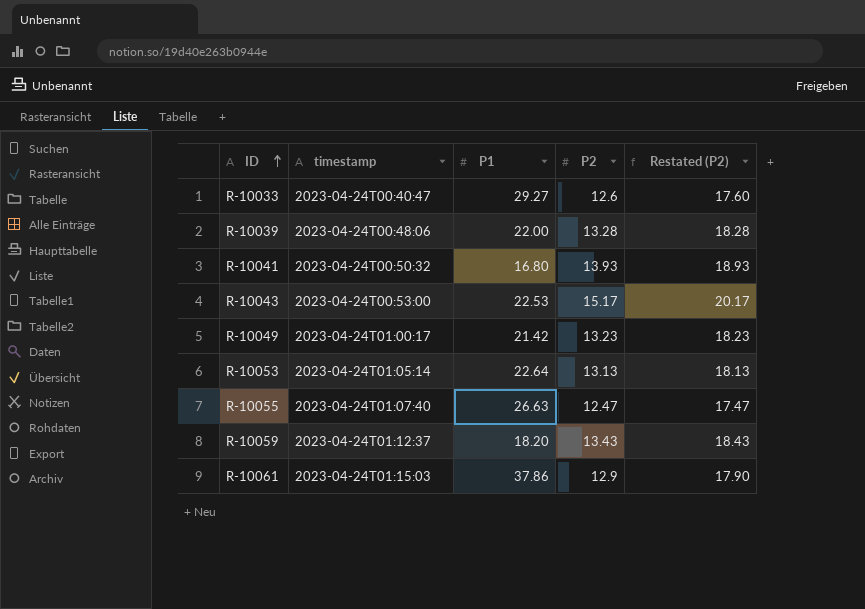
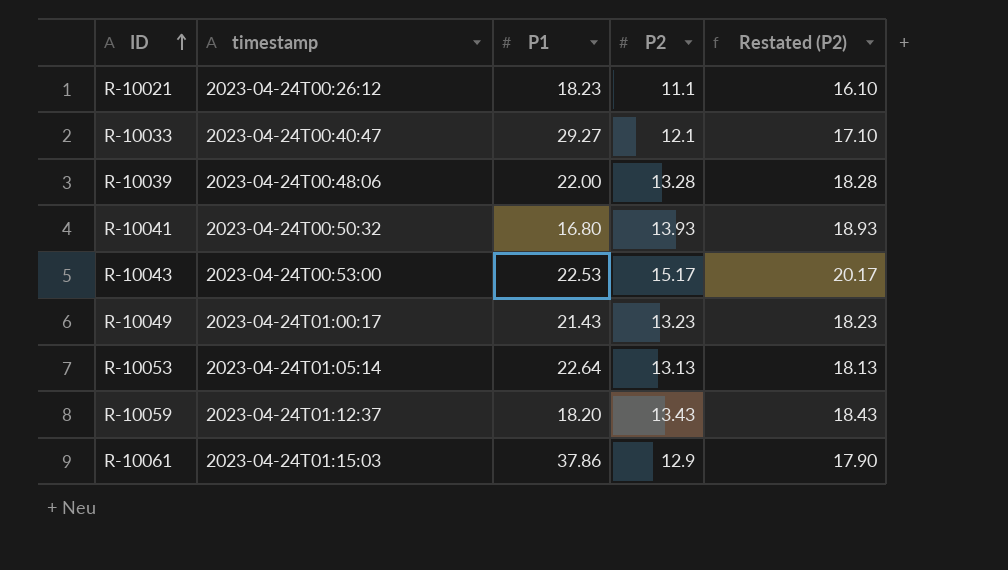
row R-10055: 2023-04-24T01:07:40 | 26.63 | 12.47 | 17.47 -> none
row R-10021: none -> 2023-04-24T00:26:12 | 18.23 | 11.1 | 16.10
R-10033 | P2: 12.6 -> 12.1
R-10033 | Restated (P2): 17.60 -> 17.10
R-10049 | P1: 21.42 -> 21.43

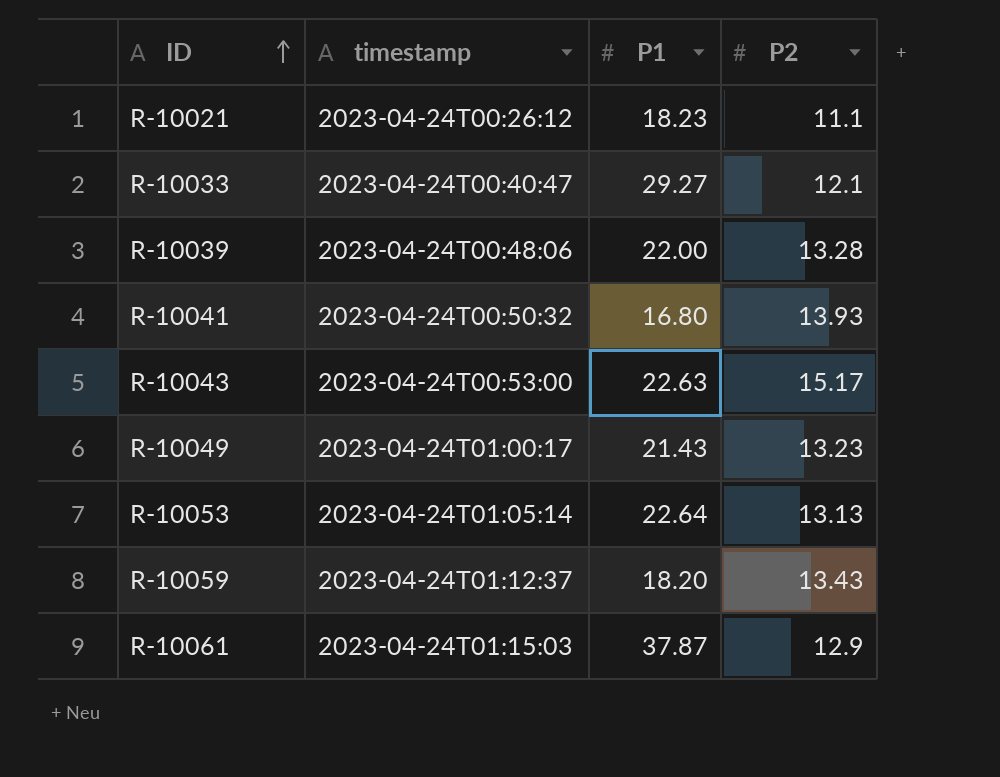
column Restated (P2) | formula: [P2] + 5 -> none
R-10043 | P1: 22.53 -> 22.63
R-10061 | P1: 37.86 -> 37.87

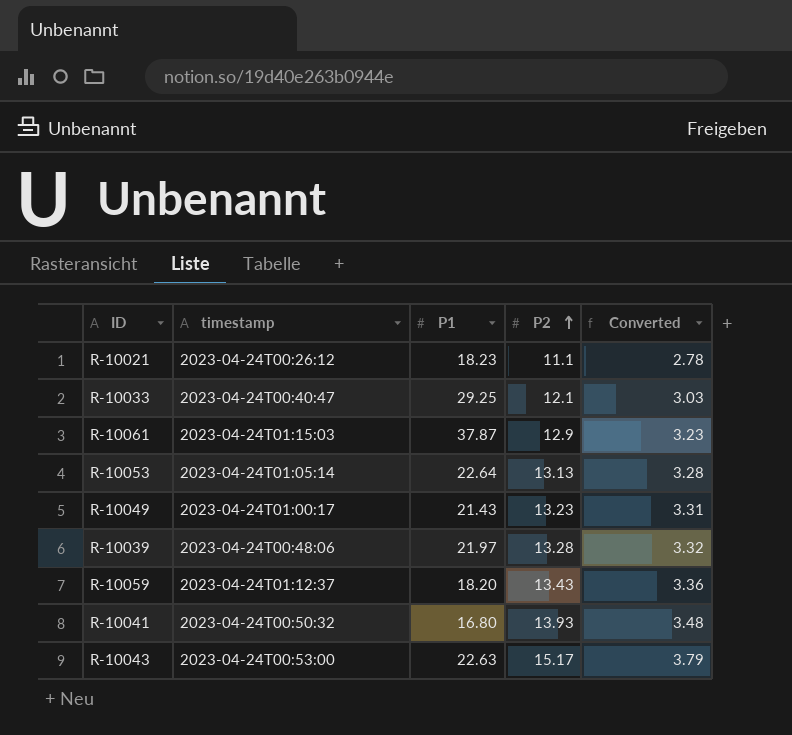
row order: ID ascending -> P2 ascending
column Converted | formula: none -> [P2] * 0.25
R-10033 | P1: 29.27 -> 29.25
R-10039 | P1: 22.00 -> 21.97

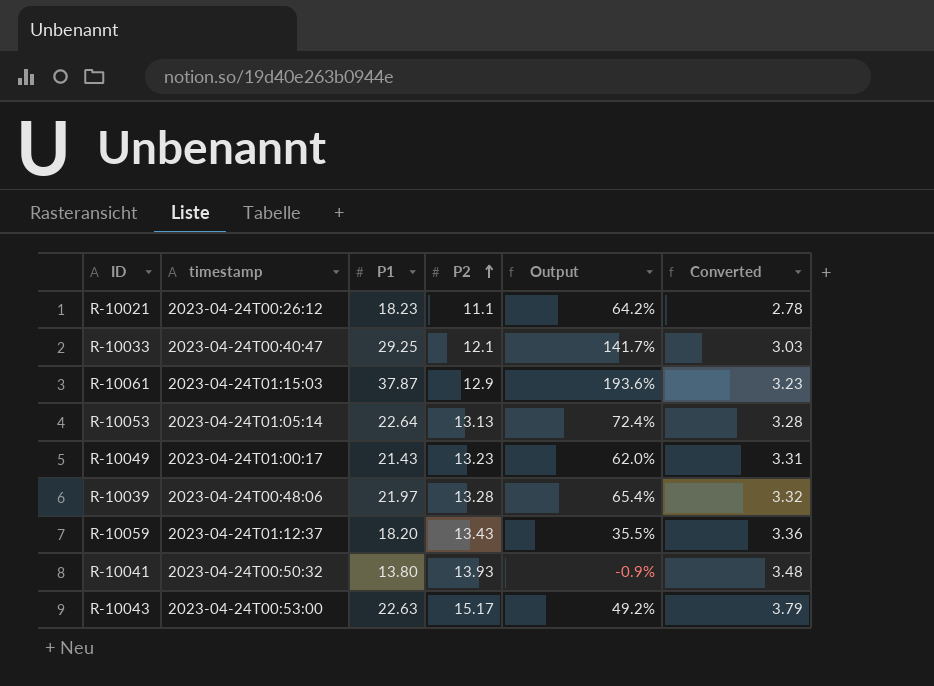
column Output | formula: none -> ([P1] - [P2]) / [P2]
R-10041 | P1: 16.80 -> 13.80

